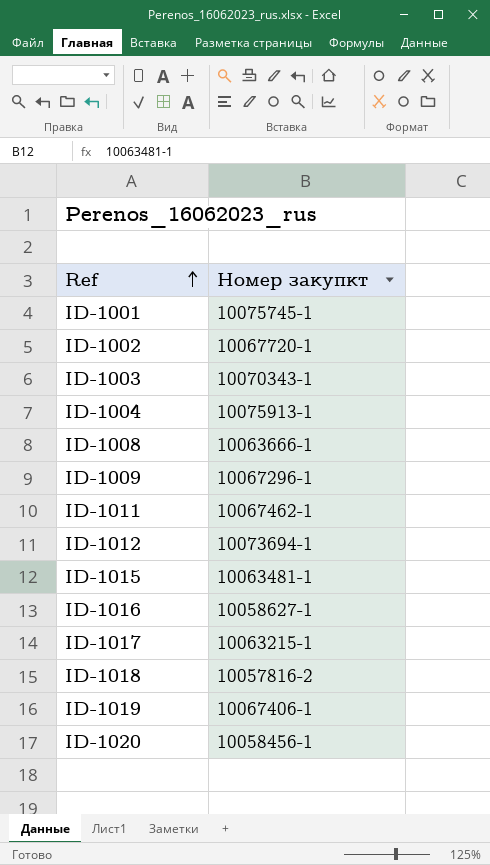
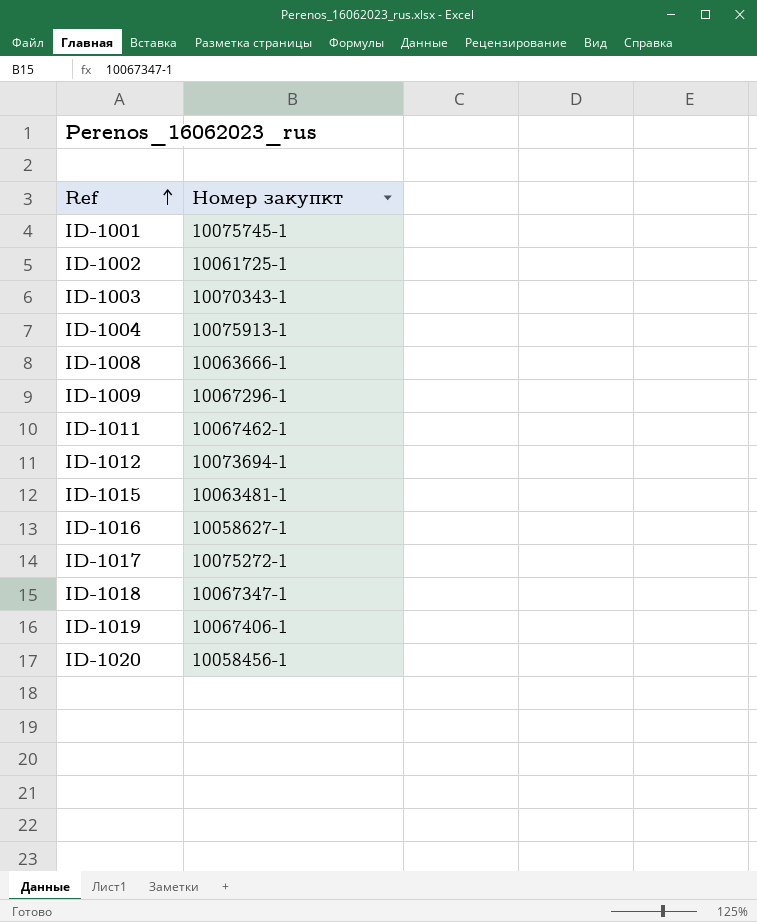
ID-1002 | Номер закупкт: 10067720-1 -> 10061725-1
ID-1017 | Номер закупкт: 10063215-1 -> 10075272-1
ID-1018 | Номер закупкт: 10057816-2 -> 10067347-1

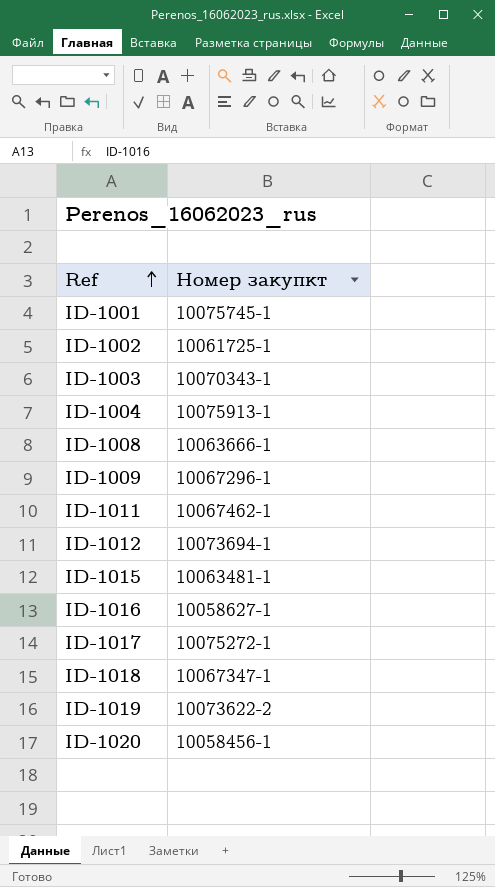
ID-1019 | Номер закупкт: 10067406-1 -> 10073622-2

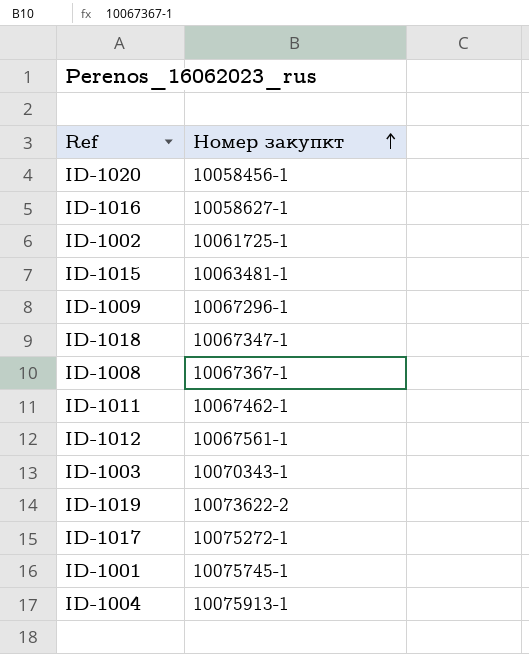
row order: Ref ascending -> Номер закупкт ascending
ID-1008 | Номер закупкт: 10063666-1 -> 10067367-1
ID-1012 | Номер закупкт: 10073694-1 -> 10067561-1

